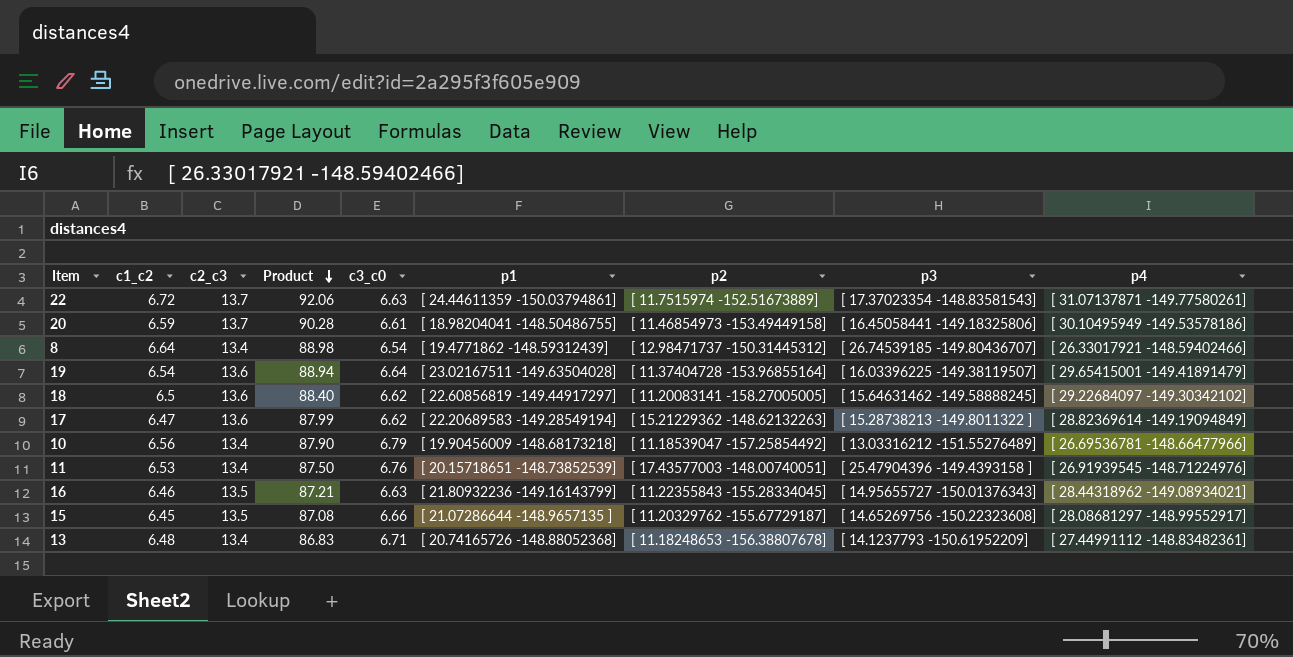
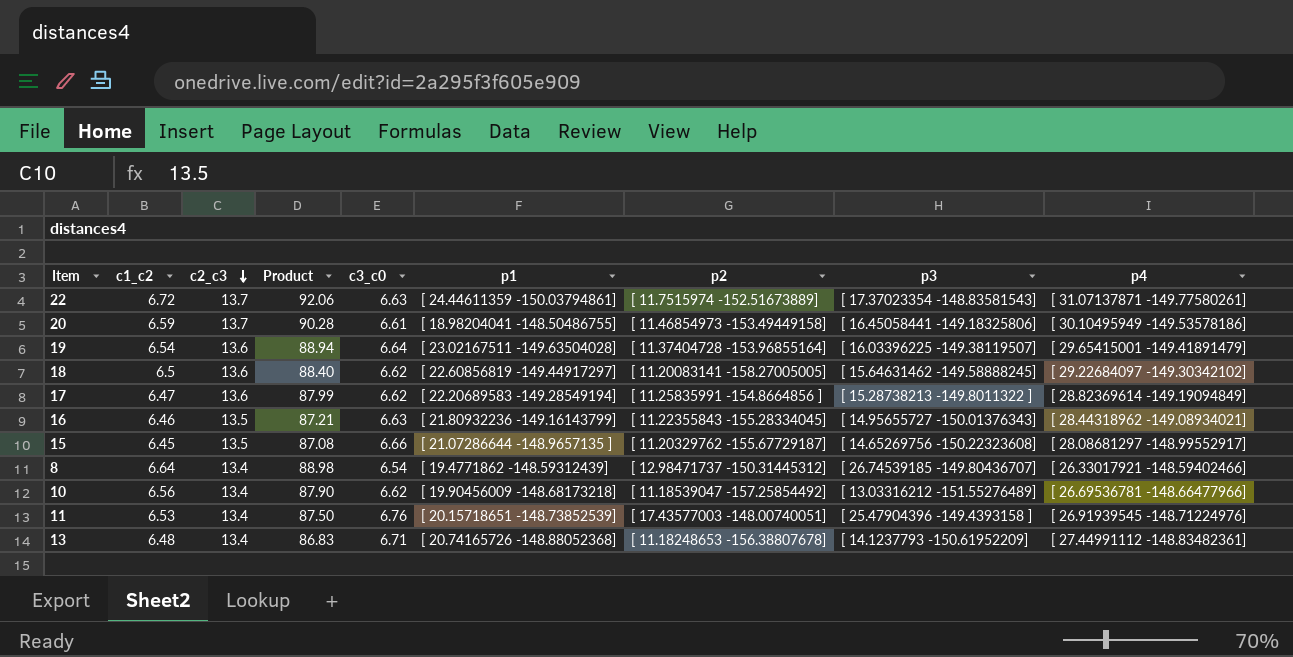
row order: Product descending -> c2_c3 descending
17 | p2: [ 15.21229362 -148.62132263] -> [ 11.25835991 -154.8664856 ]
10 | c3_c0: 6.79 -> 6.62

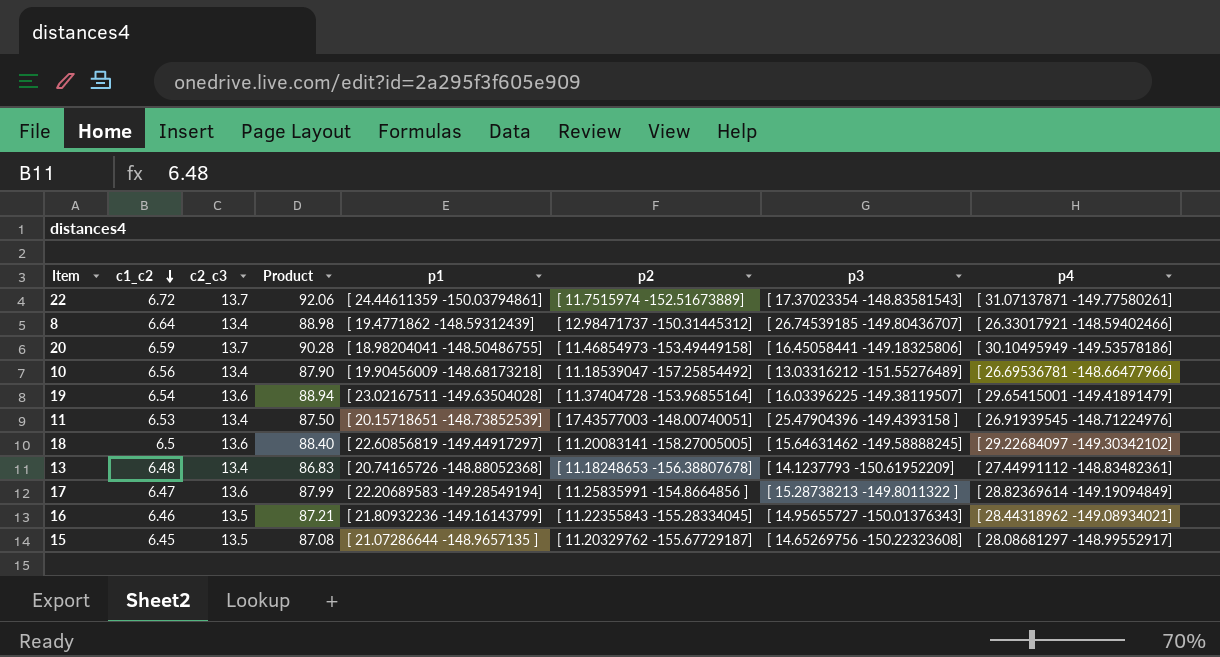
row order: c2_c3 descending -> c1_c2 descending
column c3_c0 | position: 5 -> none

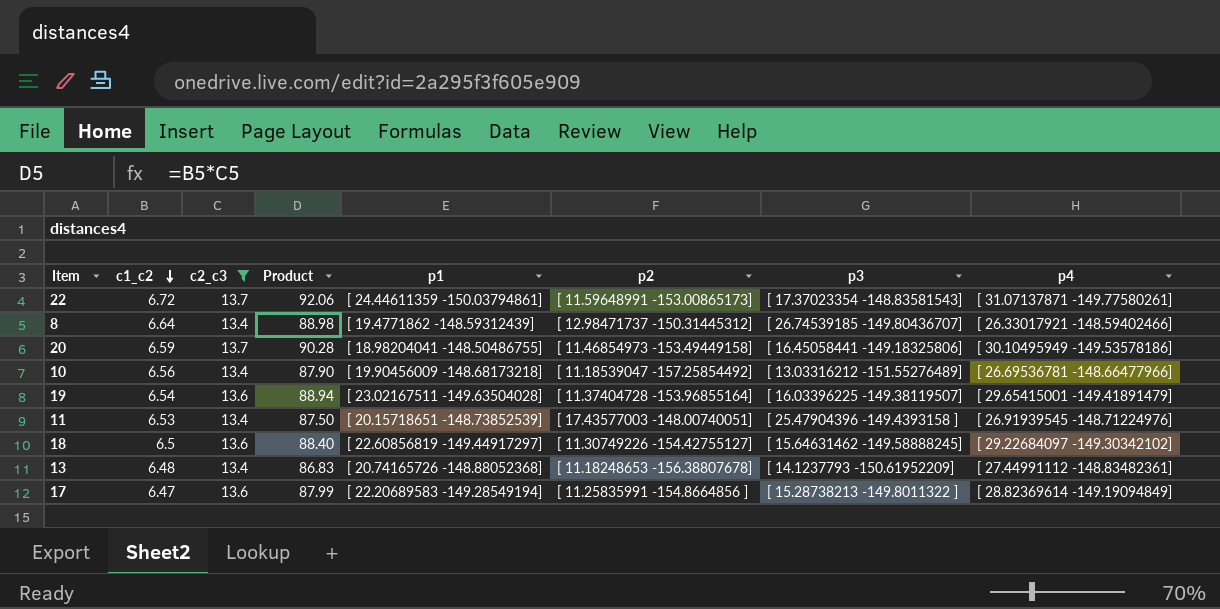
filter: none -> c2_c3 != 13.5
22 | p2: [ 11.7515974 -152.51673889] -> [ 11.59648991 -153.00865173]
18 | p2: [ 11.20083141 -158.27005005] -> [ 11.30749226 -154.42755127]

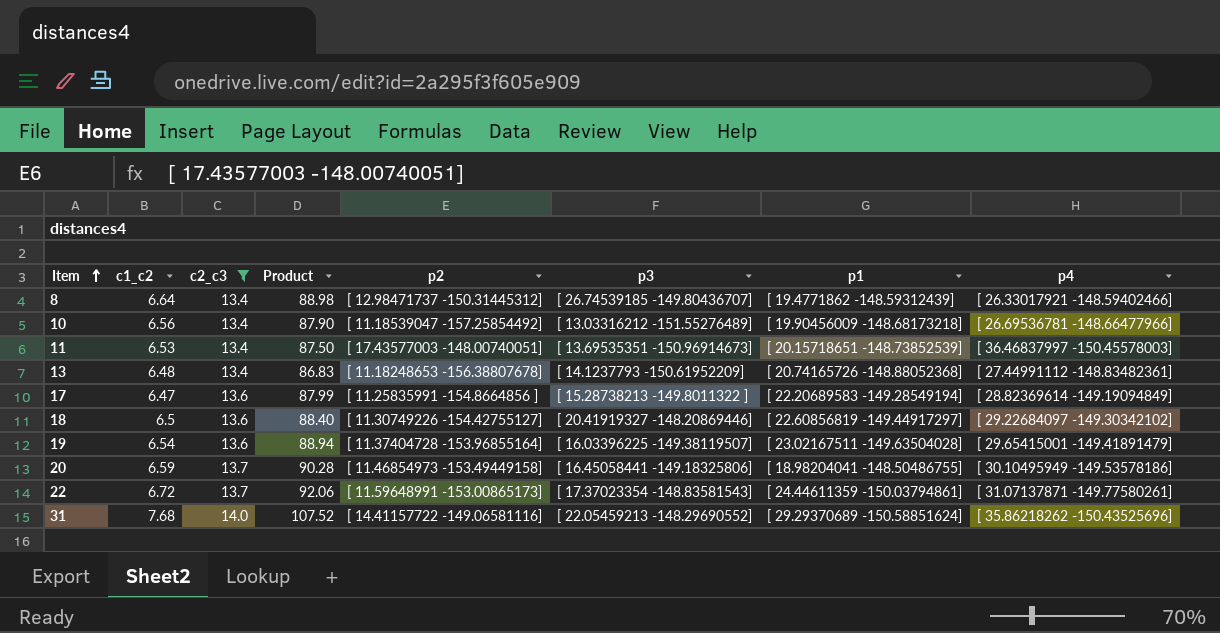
row order: c1_c2 descending -> Item ascending
column p1 | position: 5 -> 7
11 | p3: [ 25.47904396 -149.4393158 ] -> [ 13.69535351 -150.96914673]
11 | p4: [ 26.91939545 -148.71224976] -> [ 36.46837997 -150.45578003]
18 | p3: [ 15.64631462 -149.58888245] -> [ 20.41919327 -148.20869446]
row 31: none -> 7.68 | 14.0 | 107.52 | [ 14.41157722 -149.06581116] | [ 22.05459213 -148.29690552] | [ 29.29370689 -150.58851624] | [ 35.86218262 -150.43525696]

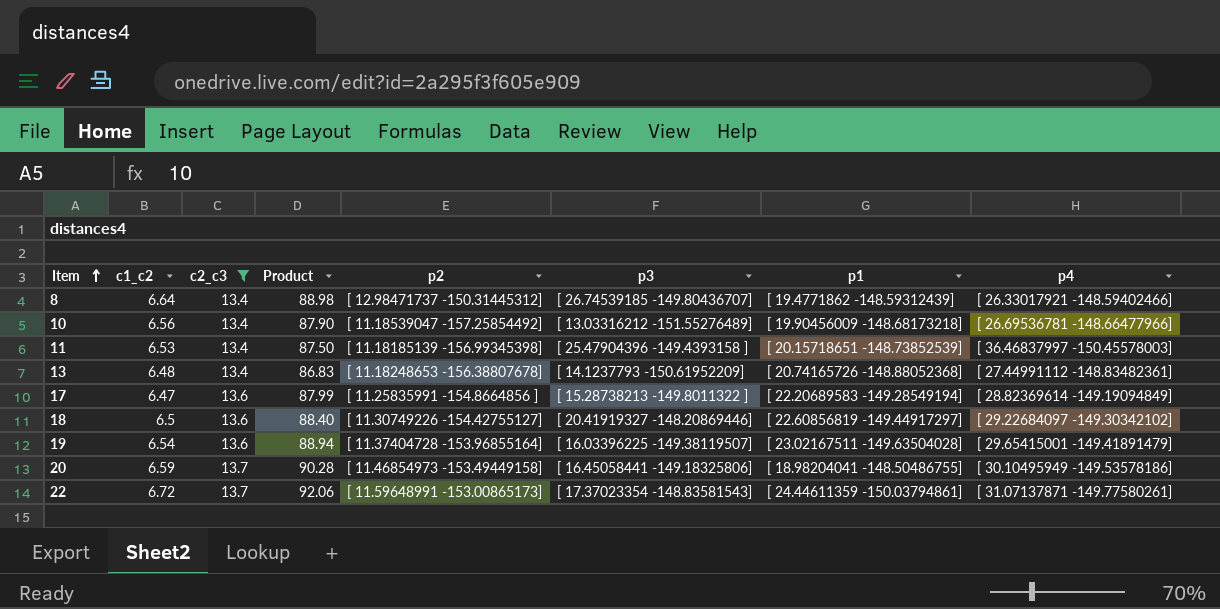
row 31: 7.68 | 14.0 | 107.52 | [ 14.41157722 -149.06581116] | [ 22.05459213 -148.29690552] | [ 29.29370689 -150.58851624] | [ 35.86218262 -150.43525696] -> none
11 | p2: [ 17.43577003 -148.00740051] -> [ 11.18185139 -156.99345398]
11 | p3: [ 13.69535351 -150.96914673] -> [ 25.47904396 -149.4393158 ]

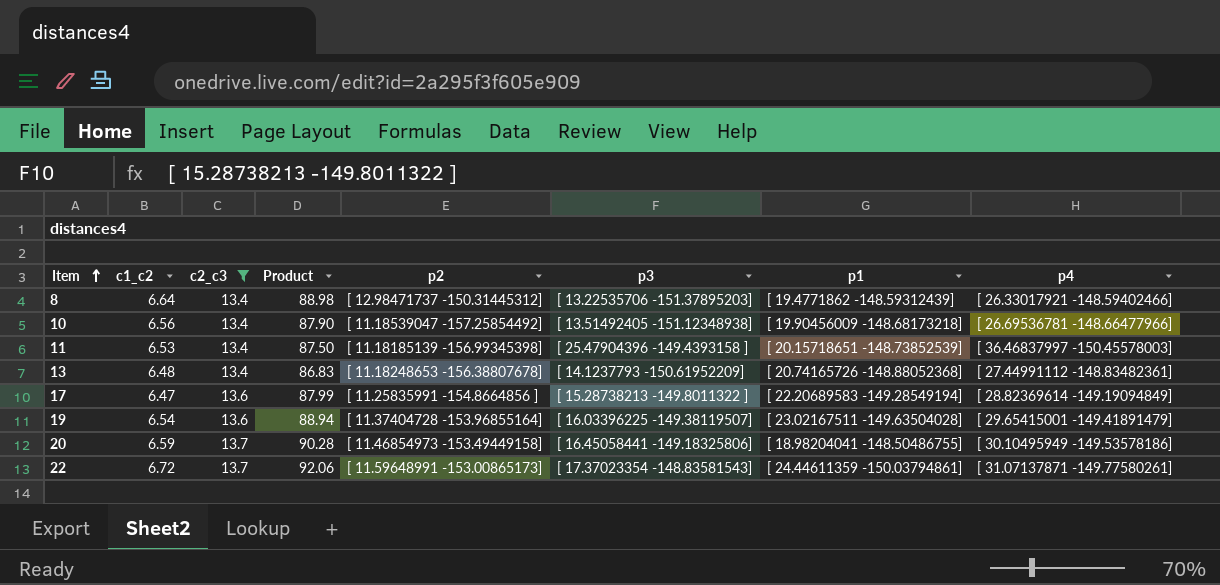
row 18: 6.5 | 13.6 | 88.40 | [ 11.30749226 -154.42755127] | [ 20.41919327 -148.20869446] | [ 22.60856819 -149.44917297] | [ 29.22684097 -149.30342102] -> none
8 | p3: [ 26.74539185 -149.80436707] -> [ 13.22535706 -151.37895203]
10 | p3: [ 13.03316212 -151.55276489] -> [ 13.51492405 -151.12348938]

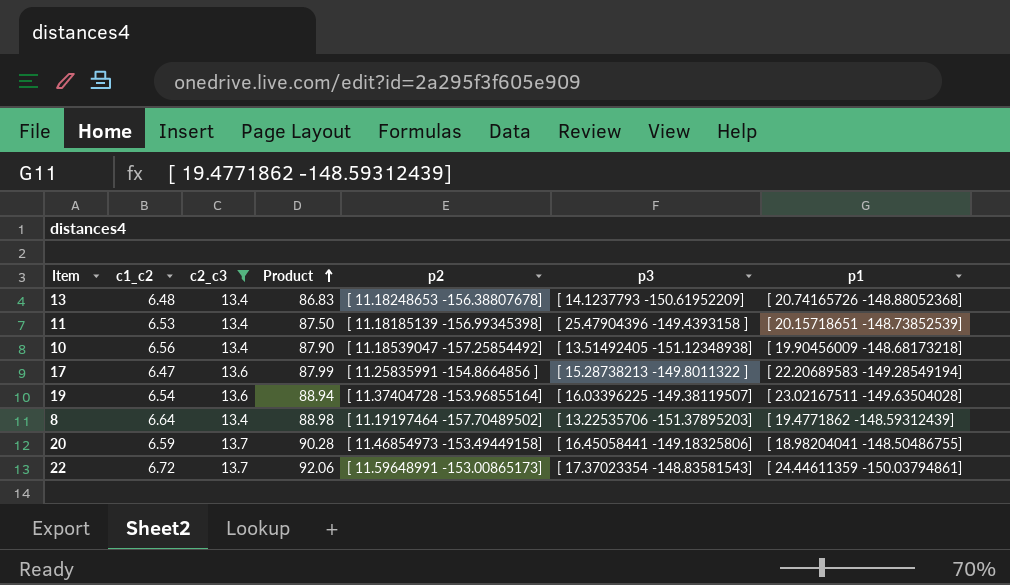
row order: Item ascending -> Product ascending
column p4 | position: 8 -> none
8 | p2: [ 12.98471737 -150.31445312] -> [ 11.19197464 -157.70489502]

